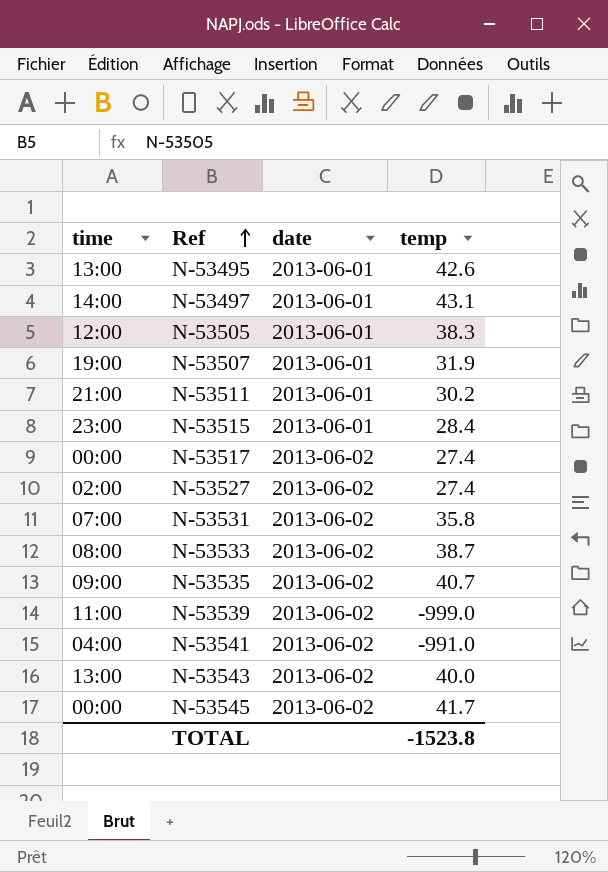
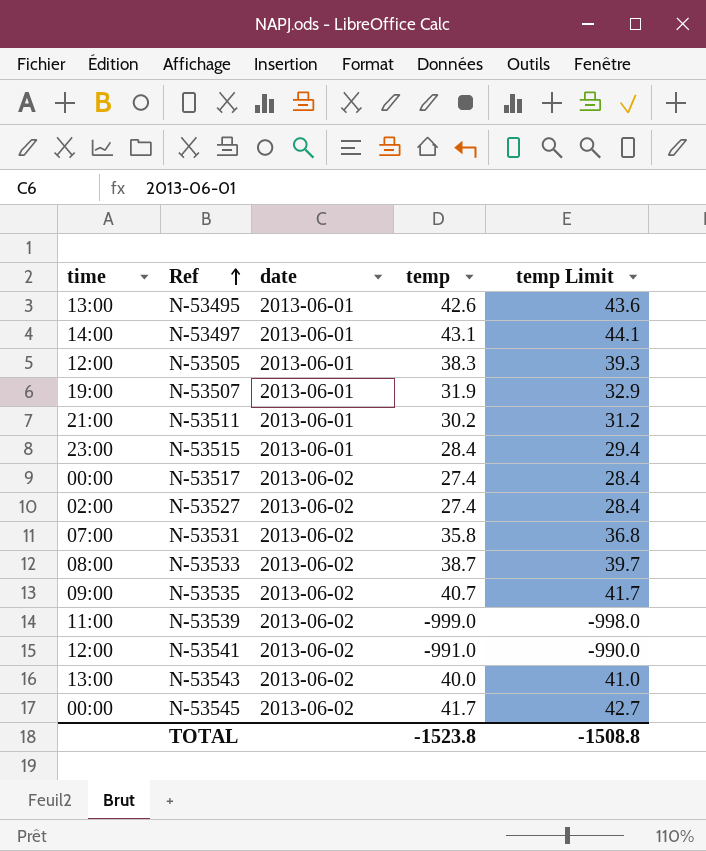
column temp Limit | formula: none -> [temp] + 1
N-53541 | time: 04:00 -> 12:00

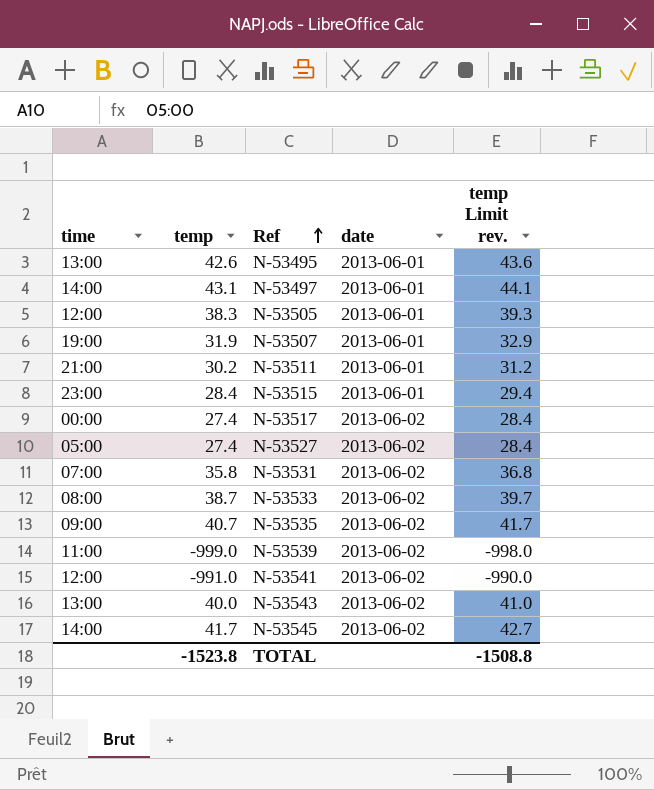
column temp | position: 4 -> 2
column name: temp Limit -> temp Limit rev.
N-53527 | time: 02:00 -> 05:00
N-53545 | time: 00:00 -> 14:00

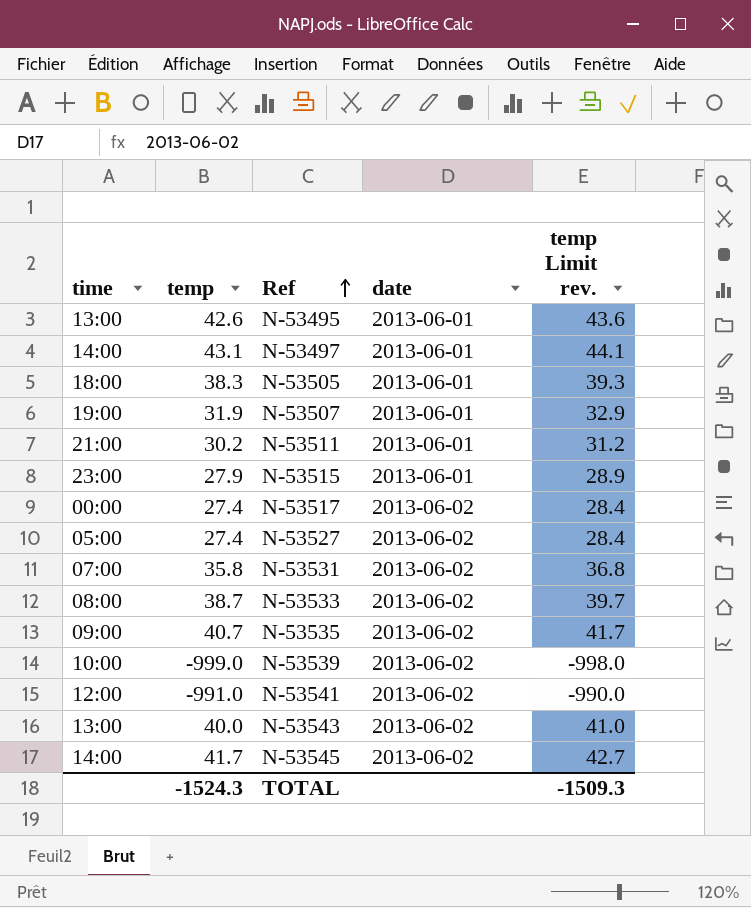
N-53505 | time: 12:00 -> 18:00
N-53515 | temp: 28.4 -> 27.9
N-53515 | temp Limit rev.: 29.4 -> 28.9
N-53539 | time: 11:00 -> 10:00
TOTAL | temp: -1523.8 -> -1524.3
TOTAL | temp Limit rev.: -1508.8 -> -1509.3

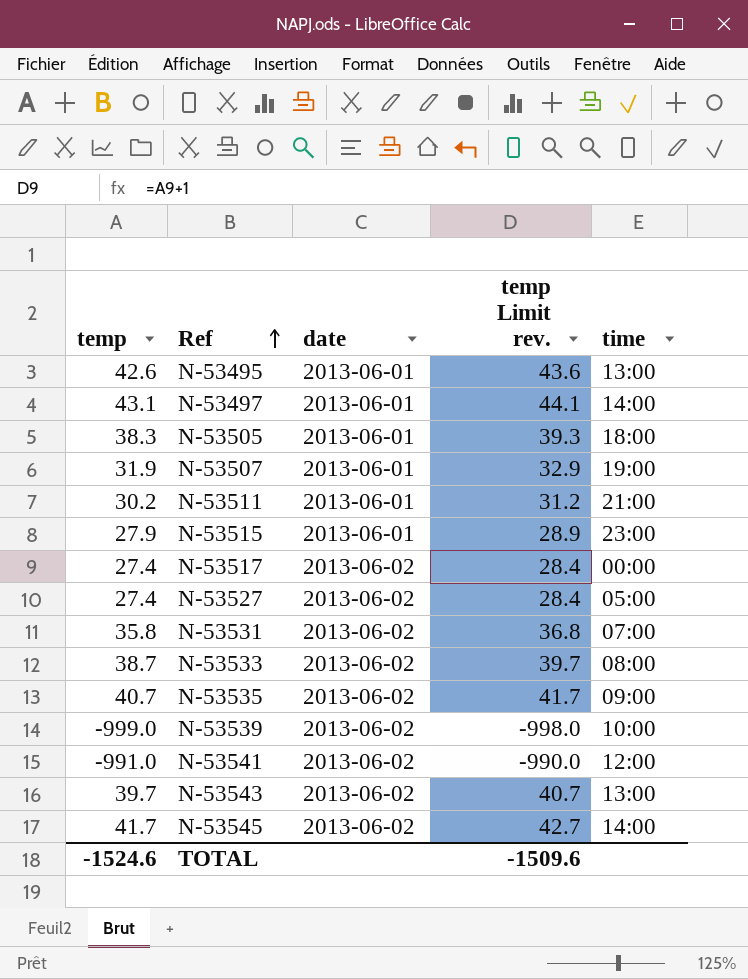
column time | position: 1 -> 5
N-53543 | temp: 40.0 -> 39.7
N-53543 | temp Limit rev.: 41.0 -> 40.7
TOTAL | temp: -1524.3 -> -1524.6
TOTAL | temp Limit rev.: -1509.3 -> -1509.6

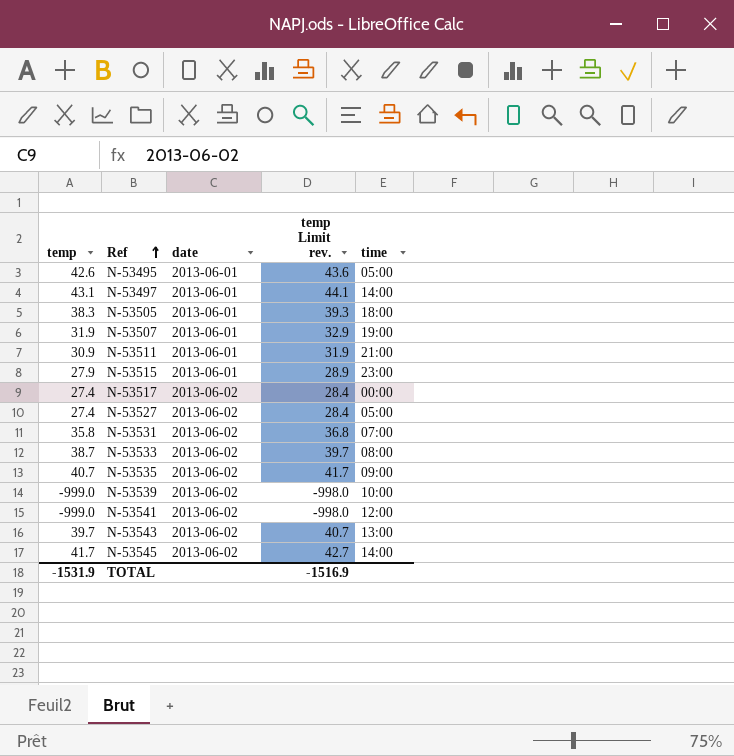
N-53495 | time: 13:00 -> 05:00
N-53511 | temp: 30.2 -> 30.9
N-53511 | temp Limit rev.: 31.2 -> 31.9
N-53541 | temp: -991.0 -> -999.0
N-53541 | temp Limit rev.: -990.0 -> -998.0
TOTAL | temp: -1524.6 -> -1531.9
TOTAL | temp Limit rev.: -1509.6 -> -1516.9

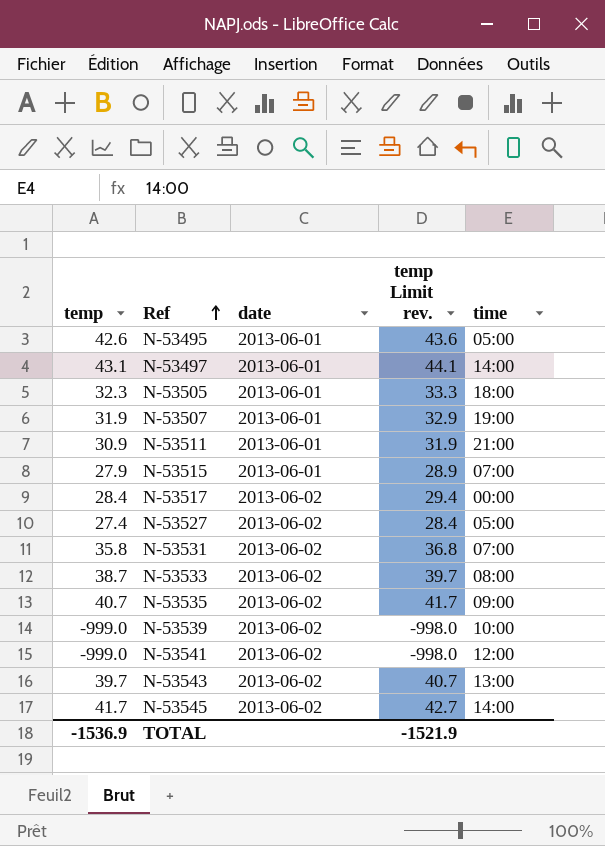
N-53505 | temp: 38.3 -> 32.3
N-53505 | temp Limit rev.: 39.3 -> 33.3
N-53515 | time: 23:00 -> 07:00
N-53517 | temp: 27.4 -> 28.4
N-53517 | temp Limit rev.: 28.4 -> 29.4
TOTAL | temp: -1531.9 -> -1536.9
TOTAL | temp Limit rev.: -1516.9 -> -1521.9

